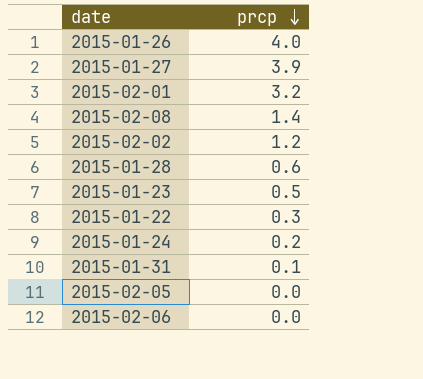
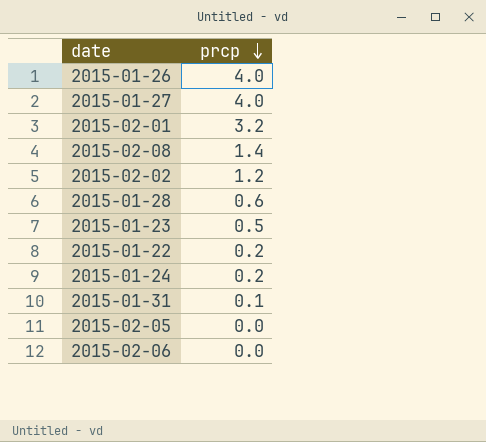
2015-01-27 | prcp: 3.9 -> 4.0
2015-01-22 | prcp: 0.3 -> 0.2

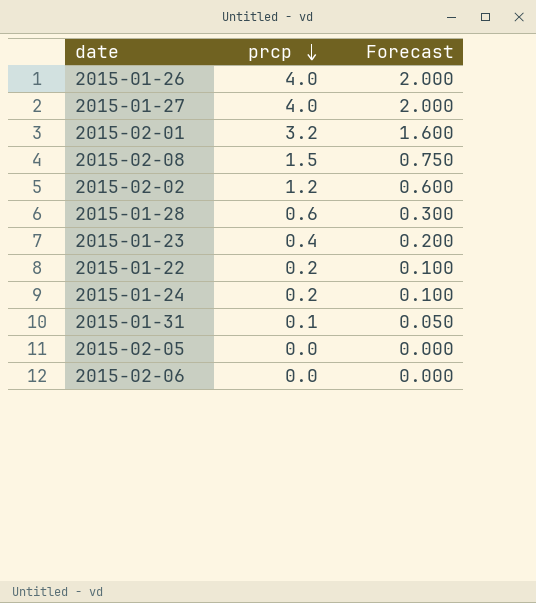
column Forecast | formula: none -> [prcp] * 0.5
2015-02-08 | prcp: 1.4 -> 1.5
2015-01-23 | prcp: 0.5 -> 0.4

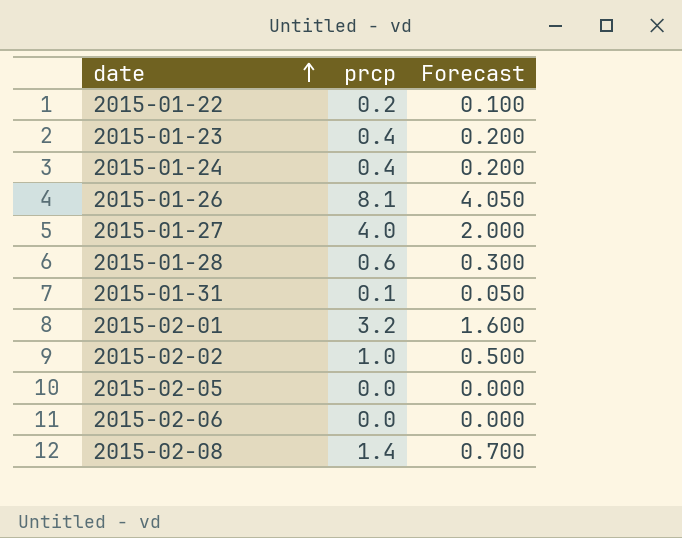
row order: prcp descending -> date ascending
2015-01-24 | prcp: 0.2 -> 0.4
2015-01-24 | Forecast: 0.100 -> 0.200
2015-01-26 | prcp: 4.0 -> 8.1
2015-01-26 | Forecast: 2.000 -> 4.050
2015-02-02 | prcp: 1.2 -> 1.0
2015-02-02 | Forecast: 0.600 -> 0.500
2015-02-08 | prcp: 1.5 -> 1.4
2015-02-08 | Forecast: 0.750 -> 0.700

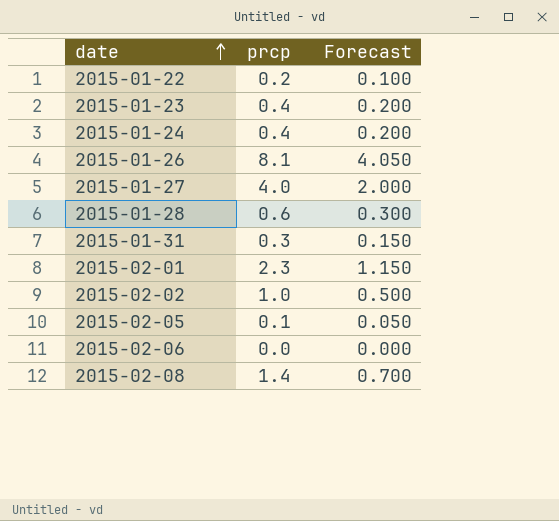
2015-01-31 | prcp: 0.1 -> 0.3
2015-01-31 | Forecast: 0.050 -> 0.150
2015-02-01 | prcp: 3.2 -> 2.3
2015-02-01 | Forecast: 1.600 -> 1.150
2015-02-05 | prcp: 0.0 -> 0.1
2015-02-05 | Forecast: 0.000 -> 0.050

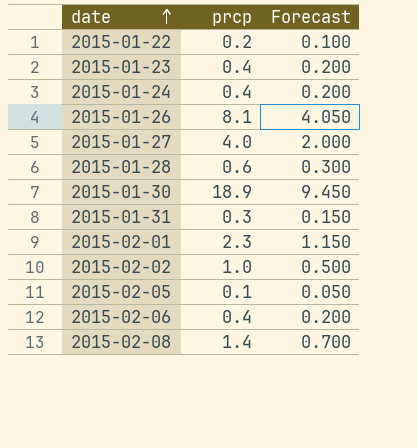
row 2015-01-30: none -> 18.9 | 9.450
2015-02-06 | prcp: 0.0 -> 0.4
2015-02-06 | Forecast: 0.000 -> 0.200

